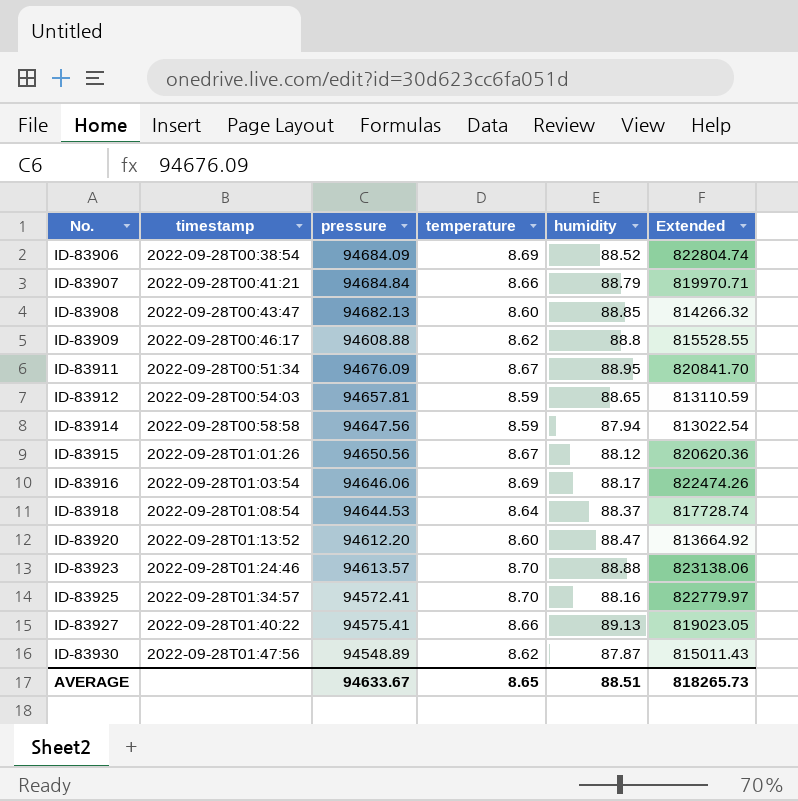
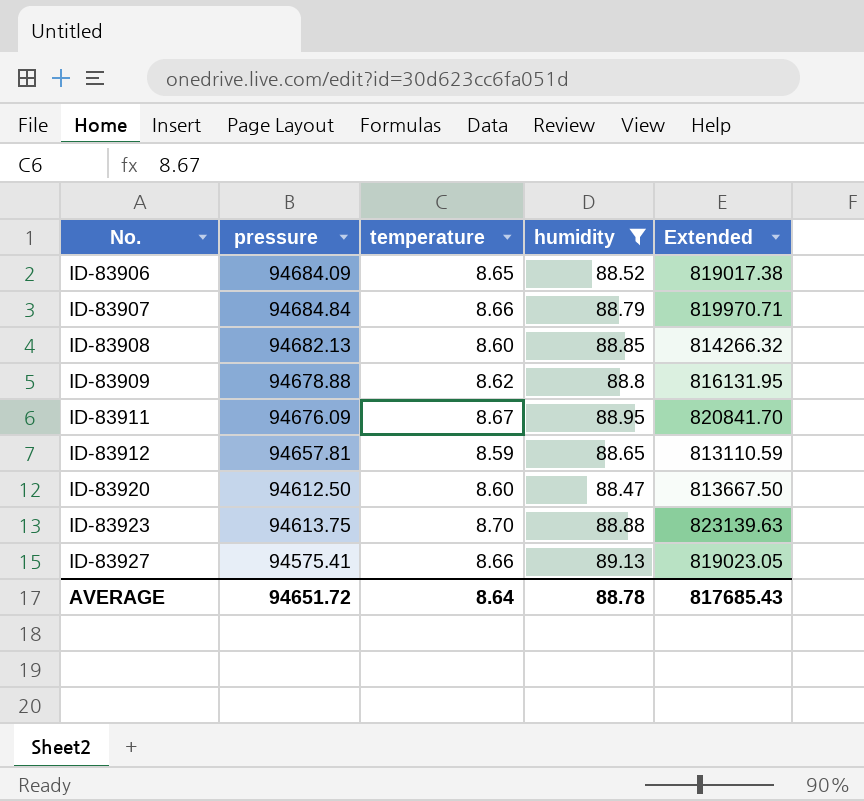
filter: none -> humidity >= 88.47
column timestamp | position: 2 -> none
ID-83906 | temperature: 8.69 -> 8.65
ID-83906 | Extended: 822804.74 -> 819017.38
ID-83909 | pressure: 94608.88 -> 94678.88
ID-83909 | Extended: 815528.55 -> 816131.95
ID-83920 | pressure: 94612.20 -> 94612.50
ID-83920 | Extended: 813664.92 -> 813667.50
ID-83923 | pressure: 94613.57 -> 94613.75
ID-83923 | Extended: 823138.06 -> 823139.63
AVERAGE | pressure: 94633.67 -> 94651.72
AVERAGE | temperature: 8.65 -> 8.64
AVERAGE | humidity: 88.51 -> 88.78
AVERAGE | Extended: 818265.73 -> 817685.43

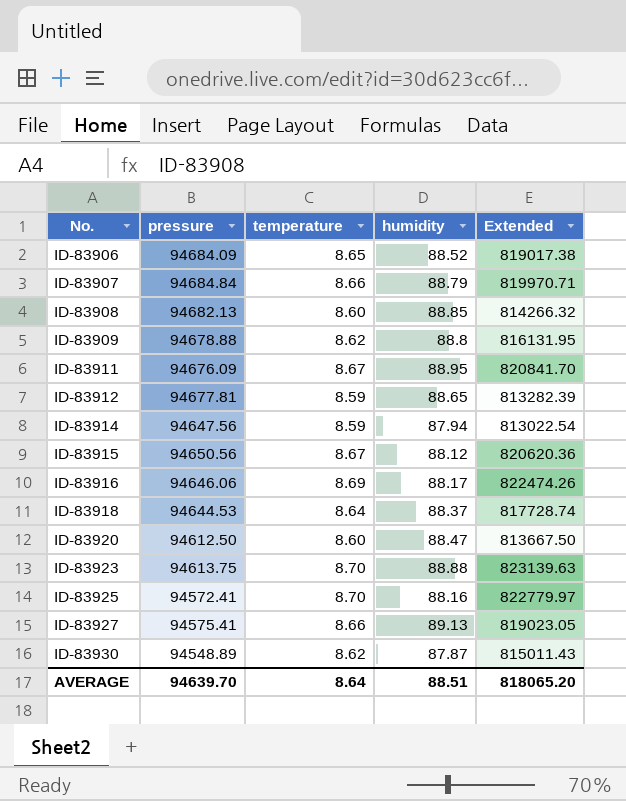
filter: humidity >= 88.47 -> none
ID-83912 | pressure: 94657.81 -> 94677.81
ID-83912 | Extended: 813110.59 -> 813282.39
AVERAGE | pressure: 94651.72 -> 94639.70
AVERAGE | humidity: 88.78 -> 88.51
AVERAGE | Extended: 817685.43 -> 818065.20

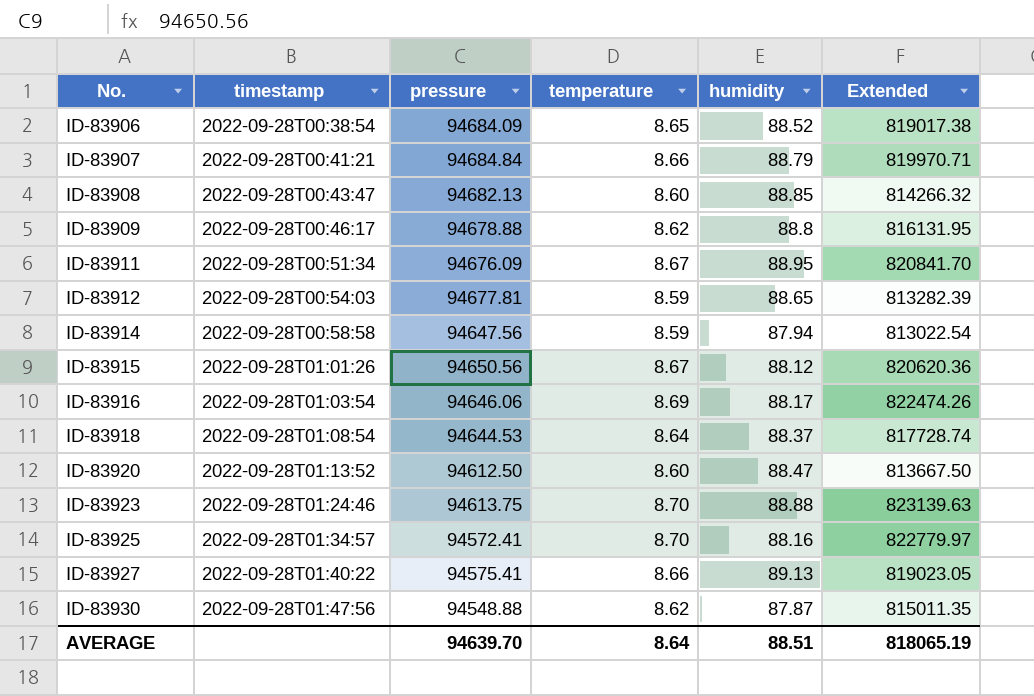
column timestamp | position: none -> 2
ID-83930 | pressure: 94548.89 -> 94548.88
ID-83930 | Extended: 815011.43 -> 815011.35
AVERAGE | Extended: 818065.20 -> 818065.19

